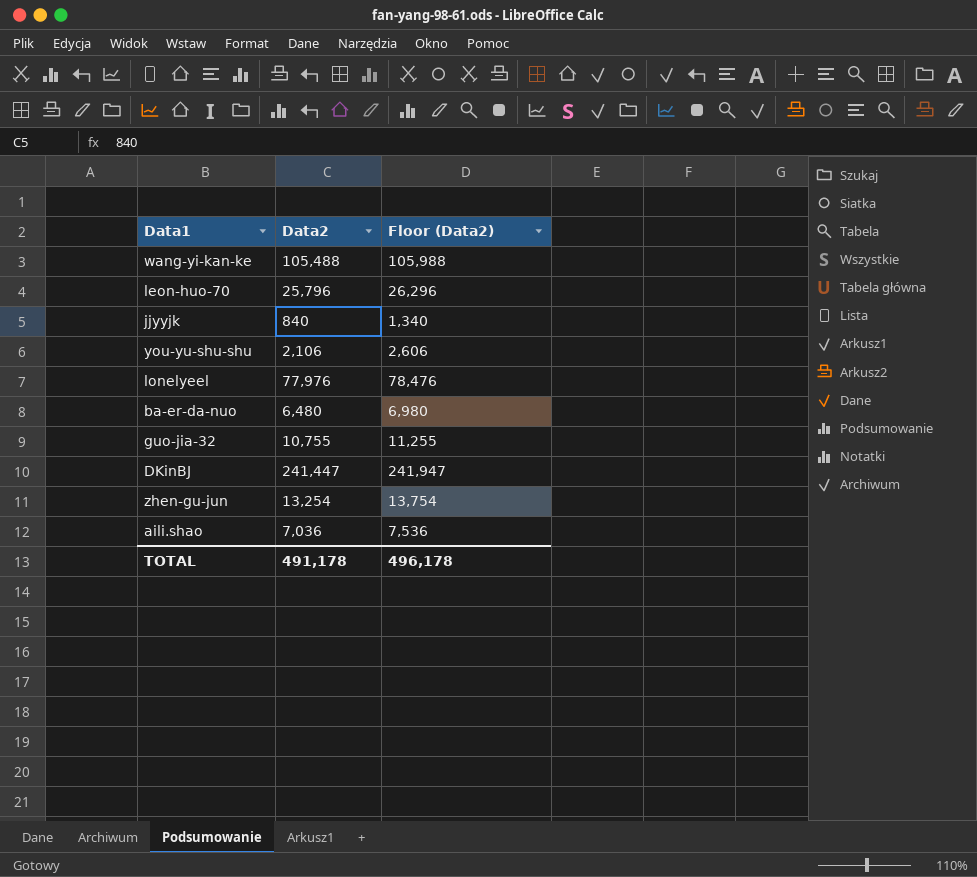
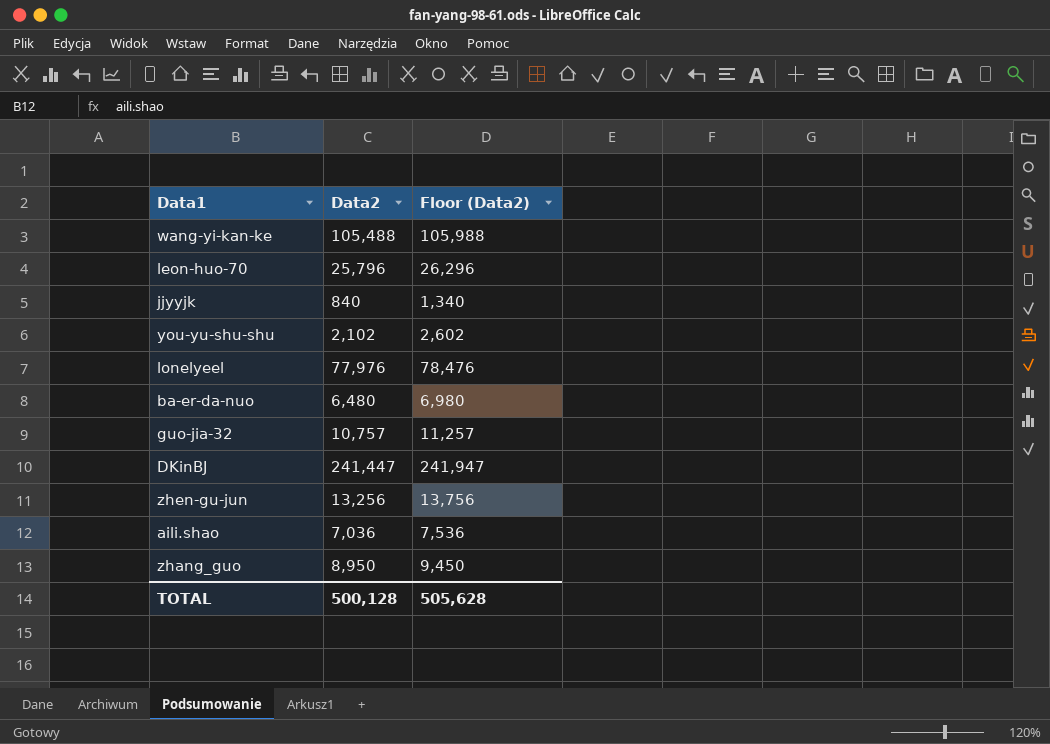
you-yu-shu-shu | Data2: 2,106 -> 2,102
you-yu-shu-shu | Floor (Data2): 2,606 -> 2,602
guo-jia-32 | Data2: 10,755 -> 10,757
guo-jia-32 | Floor (Data2): 11,255 -> 11,257
zhen-gu-jun | Data2: 13,254 -> 13,256
zhen-gu-jun | Floor (Data2): 13,754 -> 13,756
row zhang_guo: none -> 8,950 | 9,450
TOTAL | Data2: 491,178 -> 500,128
TOTAL | Floor (Data2): 496,178 -> 505,628

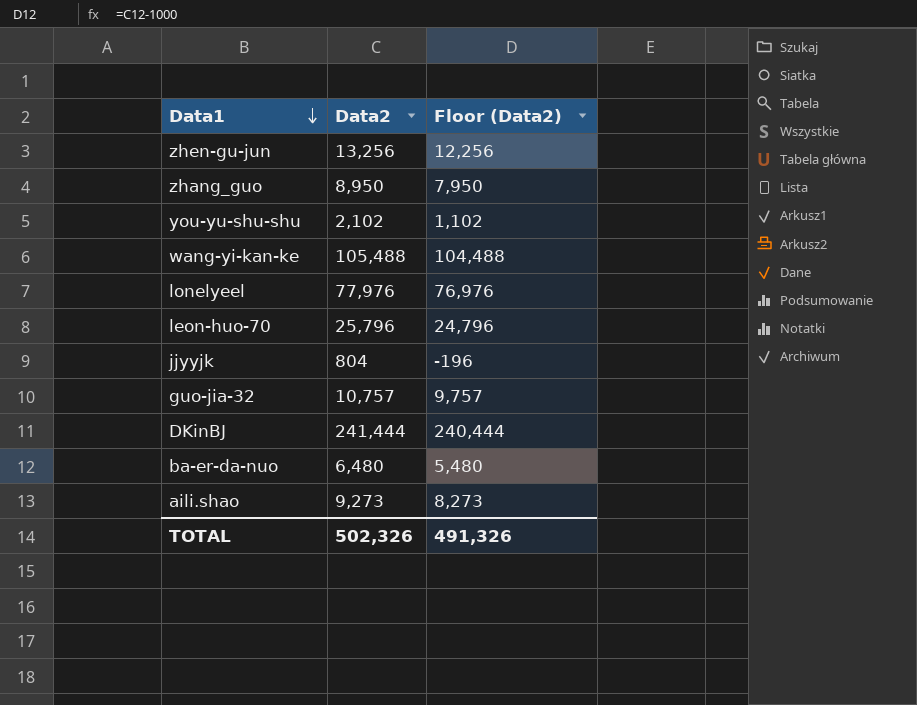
row order: none -> Data1 descending
column Floor (Data2) | formula: [Data2] + 500 -> [Data2] - 1000
jjyyjk | Data2: 840 -> 804
DKinBJ | Data2: 241,447 -> 241,444
aili.shao | Data2: 7,036 -> 9,273
TOTAL | Data2: 500,128 -> 502,326
TOTAL | Floor (Data2): 505,628 -> 491,326

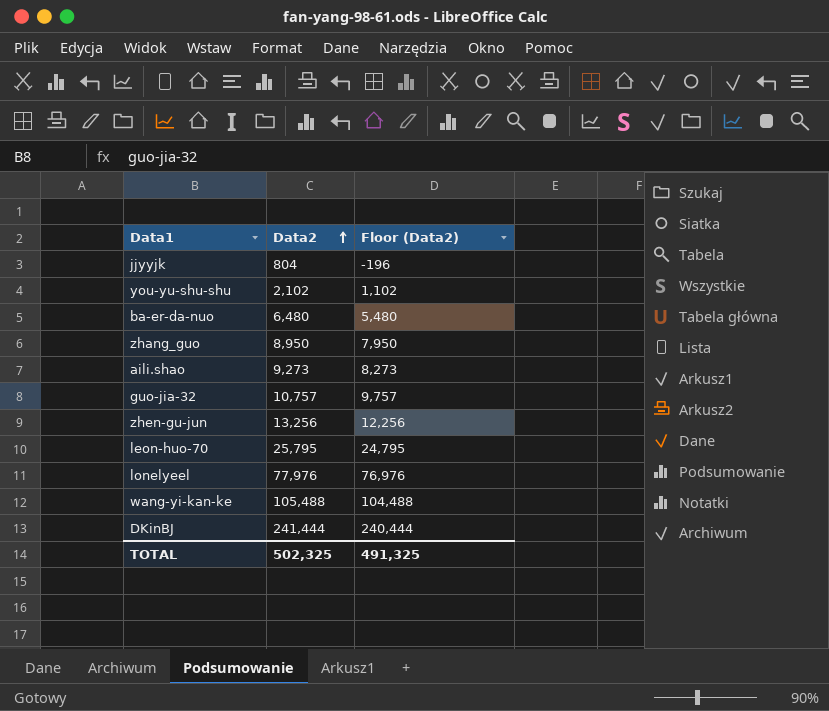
row order: Data1 descending -> Data2 ascending
leon-huo-70 | Data2: 25,796 -> 25,795
leon-huo-70 | Floor (Data2): 24,796 -> 24,795
TOTAL | Data2: 502,326 -> 502,325
TOTAL | Floor (Data2): 491,326 -> 491,325

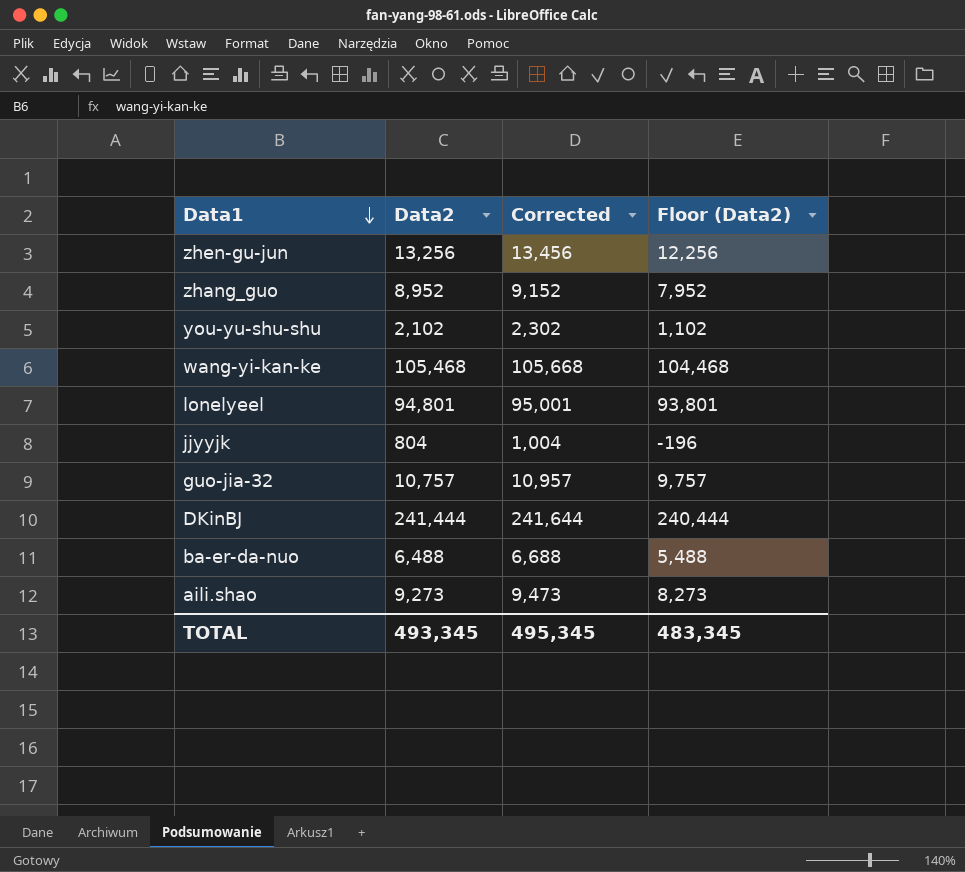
row order: Data2 ascending -> Data1 descending
column Corrected | formula: none -> [Data2] + 200
row leon-huo-70: 25,795 | 24,795 -> none
zhang_guo | Data2: 8,950 -> 8,952
zhang_guo | Floor (Data2): 7,950 -> 7,952
wang-yi-kan-ke | Data2: 105,488 -> 105,468
wang-yi-kan-ke | Floor (Data2): 104,488 -> 104,468
lonelyeel | Data2: 77,976 -> 94,801
lonelyeel | Floor (Data2): 76,976 -> 93,801
ba-er-da-nuo | Data2: 6,480 -> 6,488
ba-er-da-nuo | Floor (Data2): 5,480 -> 5,488
TOTAL | Data2: 502,325 -> 493,345
TOTAL | Floor (Data2): 491,325 -> 483,345

